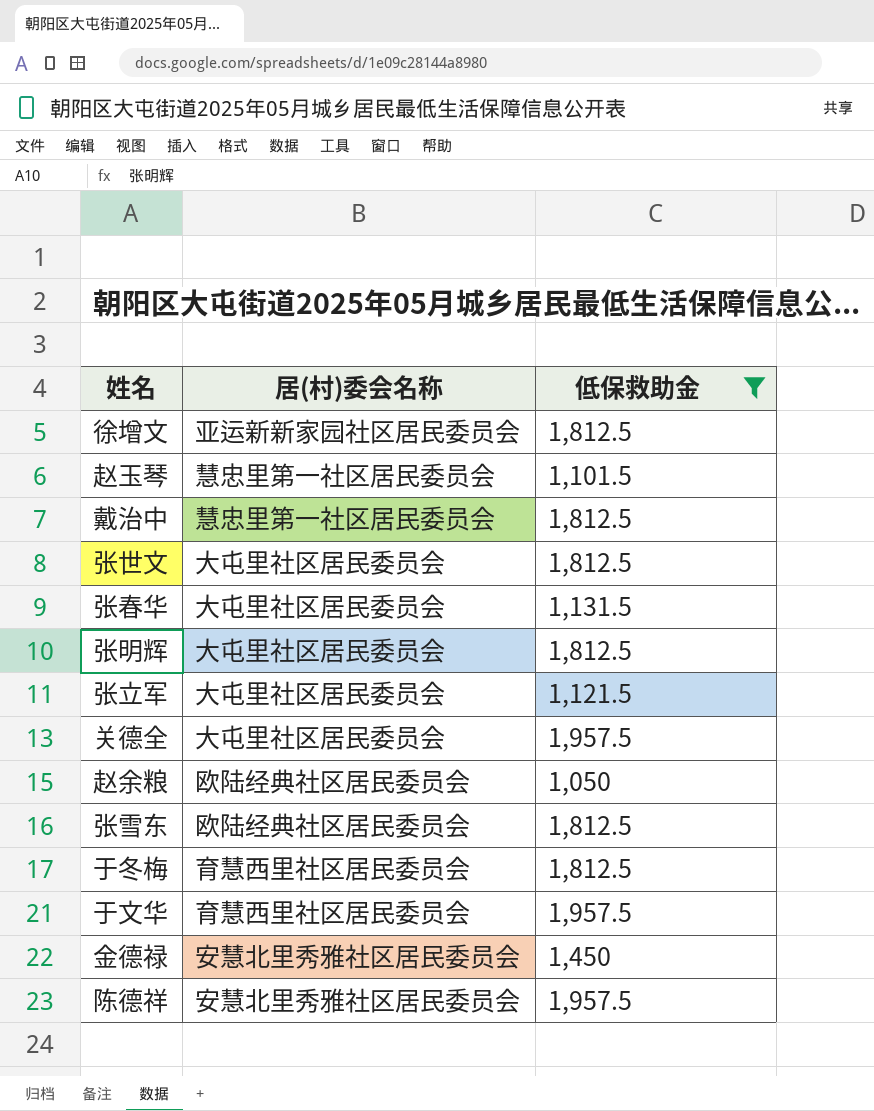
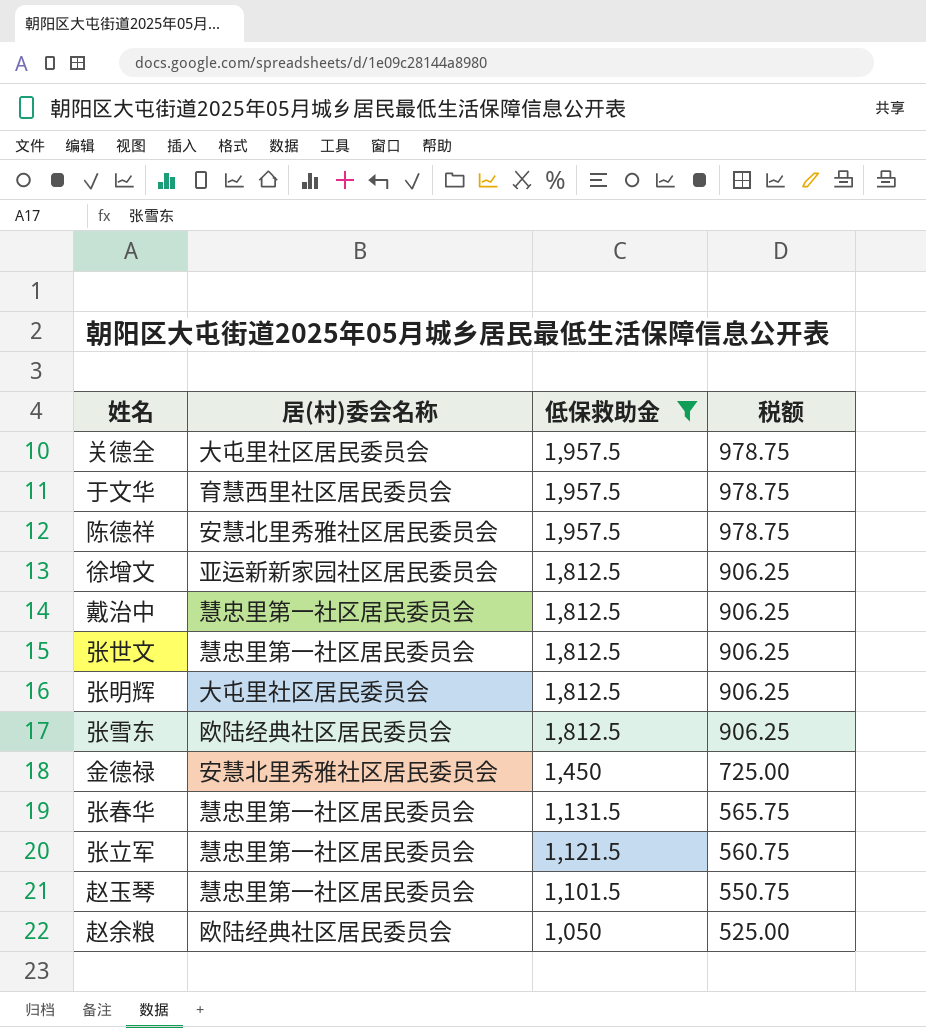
row order: none -> 低保救助金 descending
column 税额 | formula: none -> [低保救助金] * 0.5
row 于冬梅: 育慧西里社区居民委员会 | 1,812.5 -> none
张世文 | 居(村)委会名称: 大屯里社区居民委员会 -> 慧忠里第一社区居民委员会
张春华 | 居(村)委会名称: 大屯里社区居民委员会 -> 慧忠里第一社区居民委员会
张立军 | 居(村)委会名称: 大屯里社区居民委员会 -> 慧忠里第一社区居民委员会

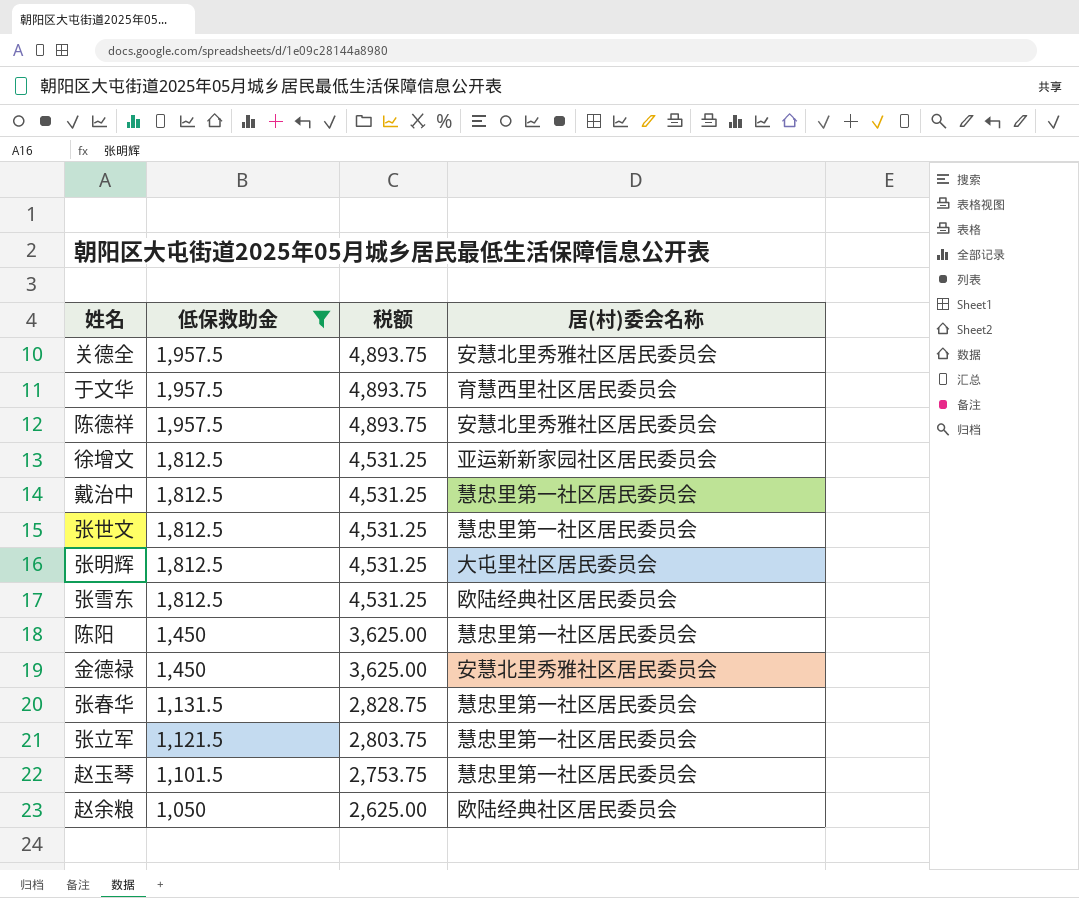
column 税额 | formula: [低保救助金] * 0.5 -> [低保救助金] * 2.5
column 居(村)委会名称 | position: 2 -> 4
关德全 | 居(村)委会名称: 大屯里社区居民委员会 -> 安慧北里秀雅社区居民委员会
row 陈阳: none -> 1,450 | 3,625.00 | 慧忠里第一社区居民委员会

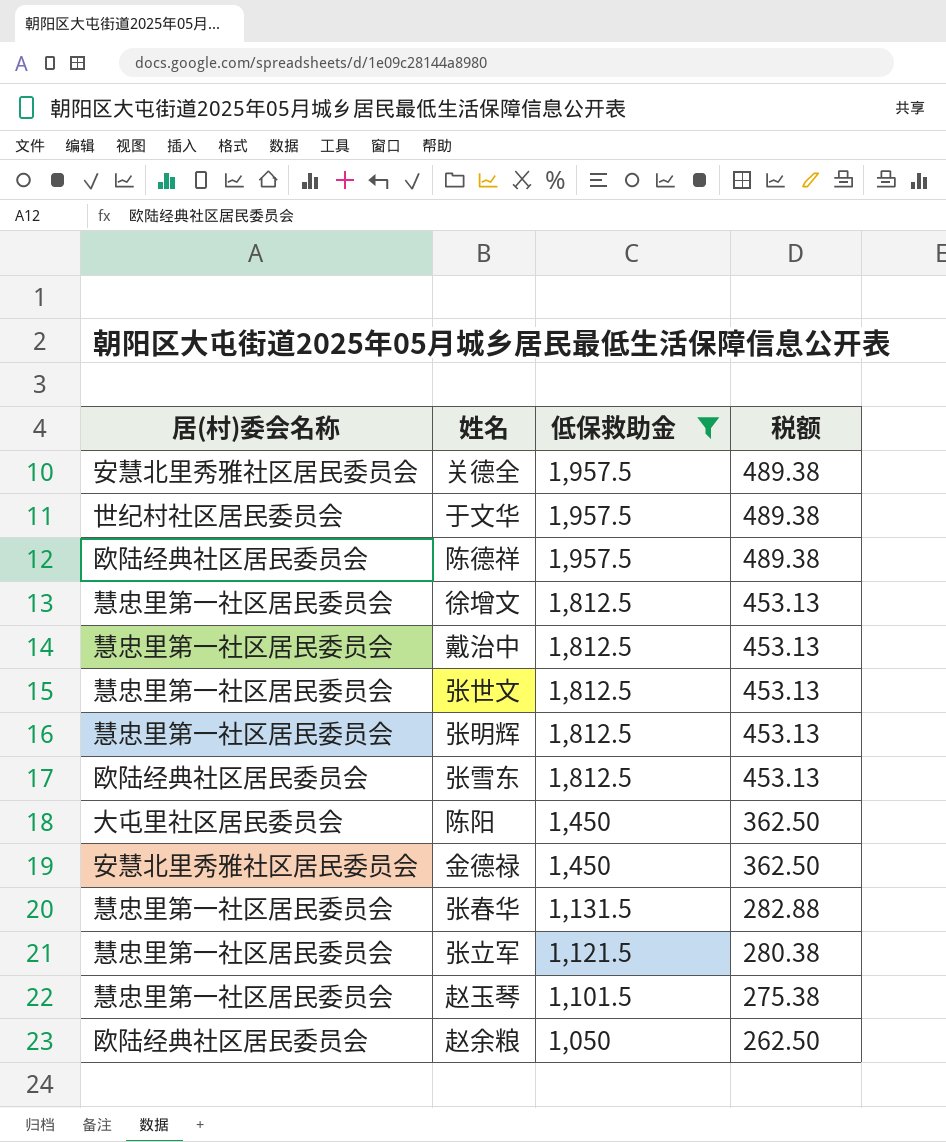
column 居(村)委会名称 | position: 4 -> 1
column 税额 | formula: [低保救助金] * 2.5 -> [低保救助金] * 0.25
于文华 | 居(村)委会名称: 育慧西里社区居民委员会 -> 世纪村社区居民委员会
陈德祥 | 居(村)委会名称: 安慧北里秀雅社区居民委员会 -> 欧陆经典社区居民委员会
徐增文 | 居(村)委会名称: 亚运新新家园社区居民委员会 -> 慧忠里第一社区居民委员会
张明辉 | 居(村)委会名称: 大屯里社区居民委员会 -> 慧忠里第一社区居民委员会
陈阳 | 居(村)委会名称: 慧忠里第一社区居民委员会 -> 大屯里社区居民委员会

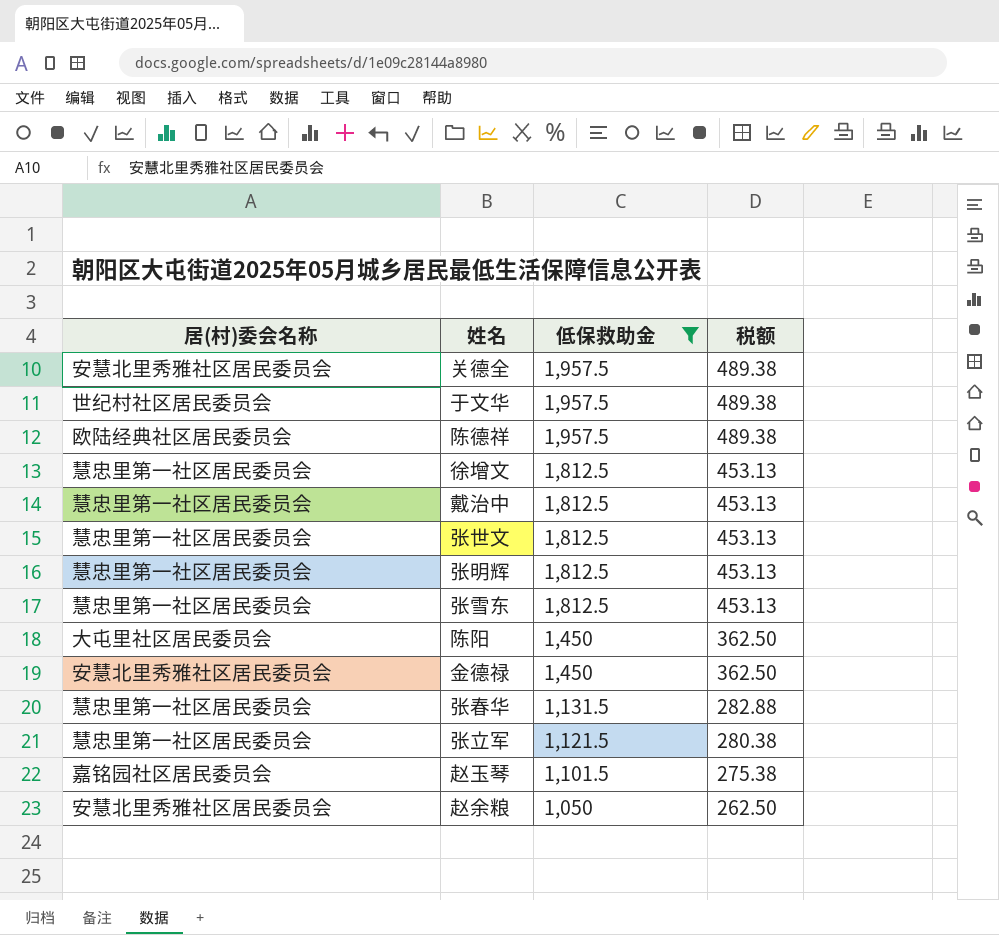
张雪东 | 居(村)委会名称: 欧陆经典社区居民委员会 -> 慧忠里第一社区居民委员会
赵玉琴 | 居(村)委会名称: 慧忠里第一社区居民委员会 -> 嘉铭园社区居民委员会
赵余粮 | 居(村)委会名称: 欧陆经典社区居民委员会 -> 安慧北里秀雅社区居民委员会

